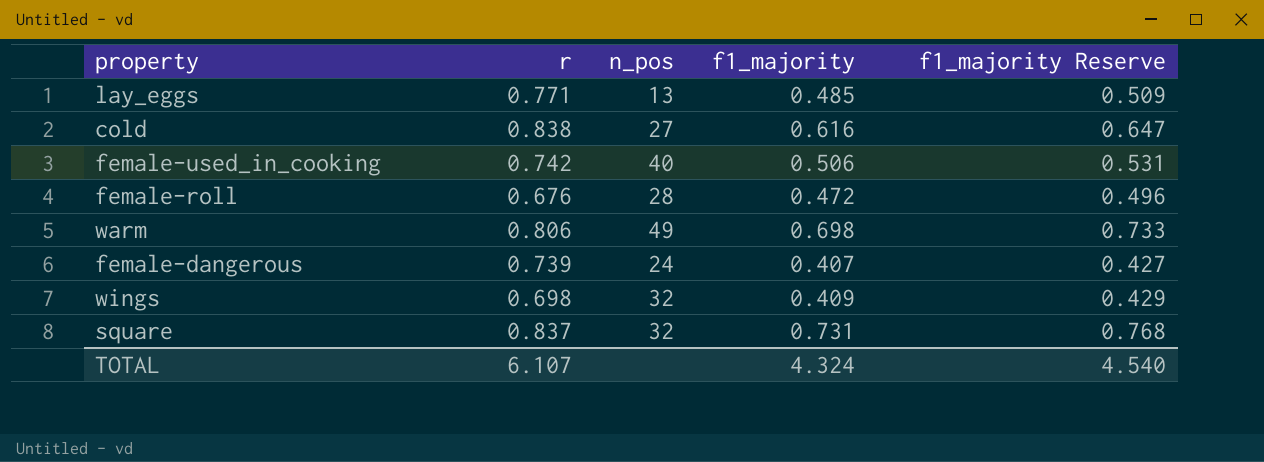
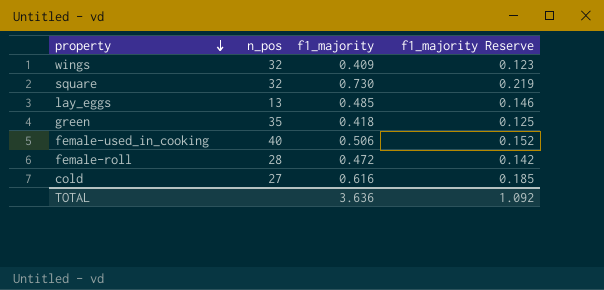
row order: none -> property descending
column r | position: 2 -> none
column f1_majority Reserve | formula: [f1_majority] * 1.05 -> [f1_majority] * 0.3
row warm: 0.806 | 49 | 0.698 | 0.733 -> none
row female-dangerous: 0.739 | 24 | 0.407 | 0.427 -> none
square | f1_majority: 0.731 -> 0.730
row green: none -> 35 | 0.418 | 0.125
TOTAL | f1_majority: 4.324 -> 3.636
TOTAL | f1_majority Reserve: 4.540 -> 1.092

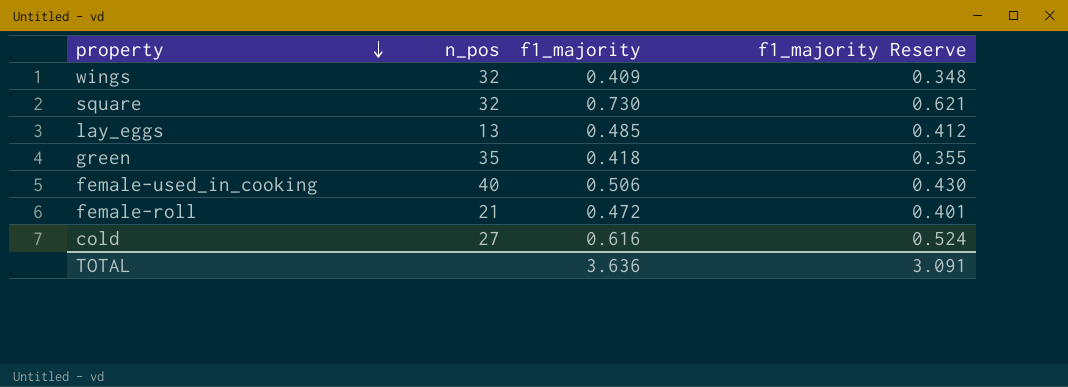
column f1_majority Reserve | formula: [f1_majority] * 0.3 -> [f1_majority] * 0.85
female-roll | n_pos: 28 -> 21
TOTAL | f1_majority Reserve: 1.092 -> 3.091

